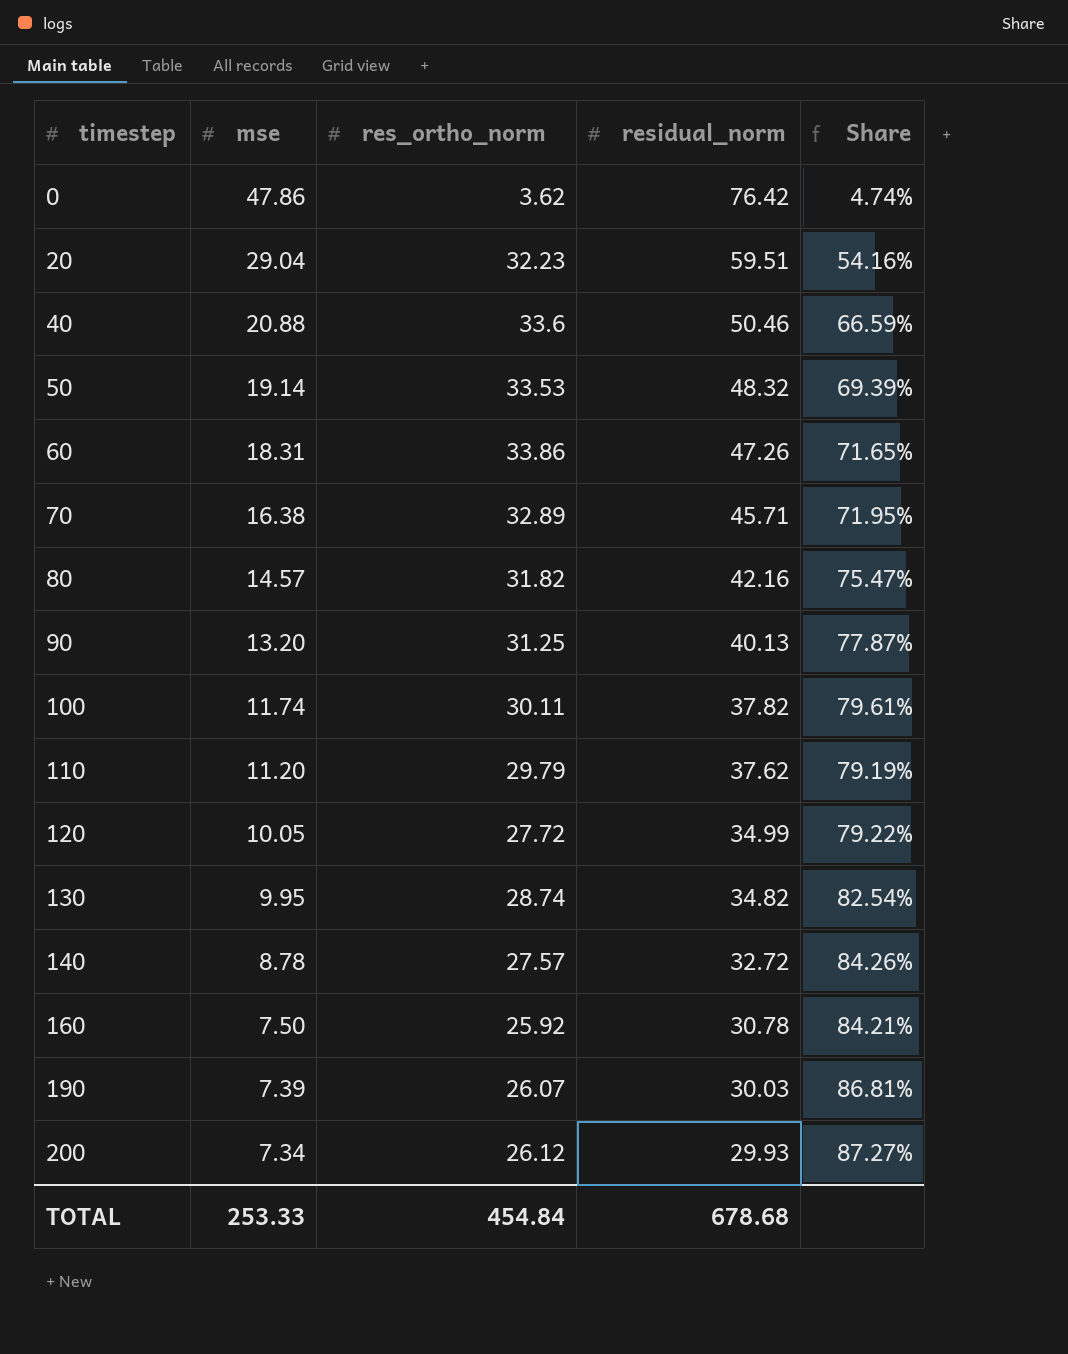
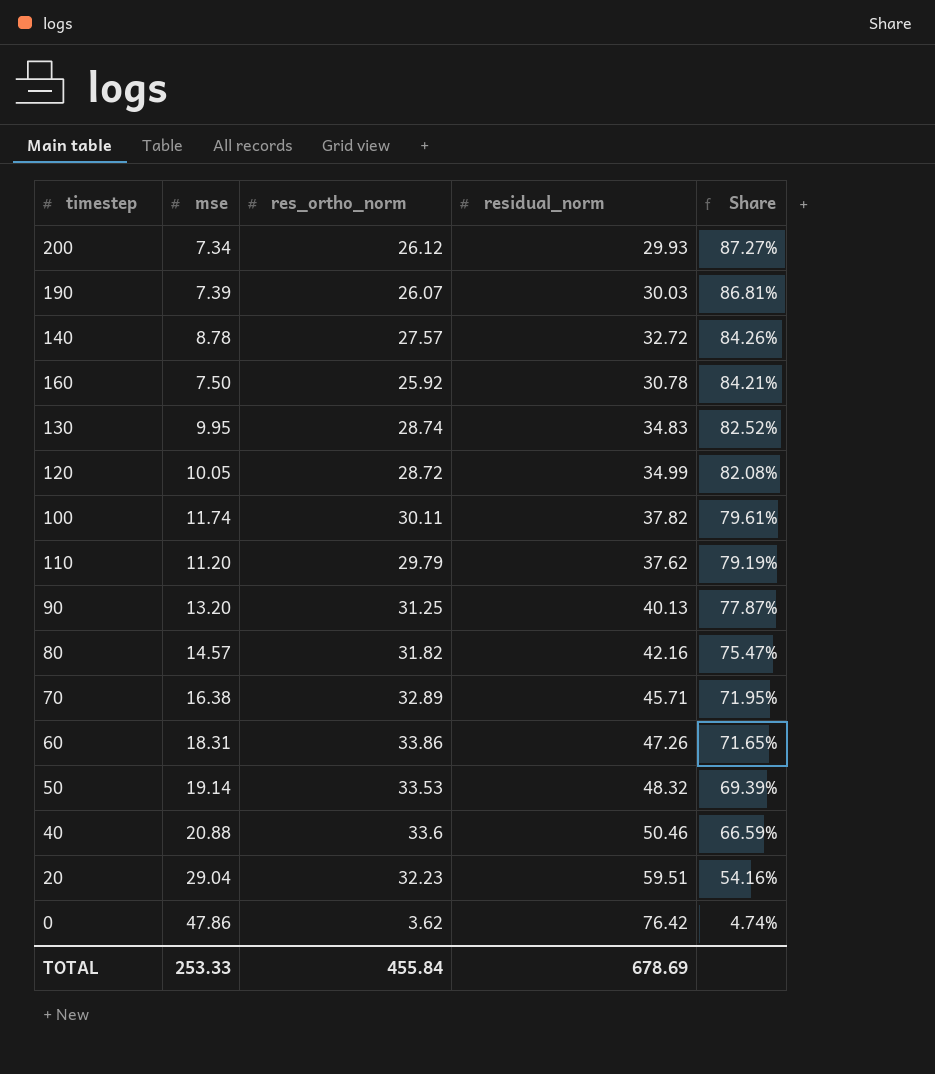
row order: timestep ascending -> Share descending
130 | residual_norm: 34.82 -> 34.83
130 | Share: 82.54% -> 82.52%
120 | res_ortho_norm: 27.72 -> 28.72
120 | Share: 79.22% -> 82.08%
TOTAL | res_ortho_norm: 454.84 -> 455.84
TOTAL | residual_norm: 678.68 -> 678.69

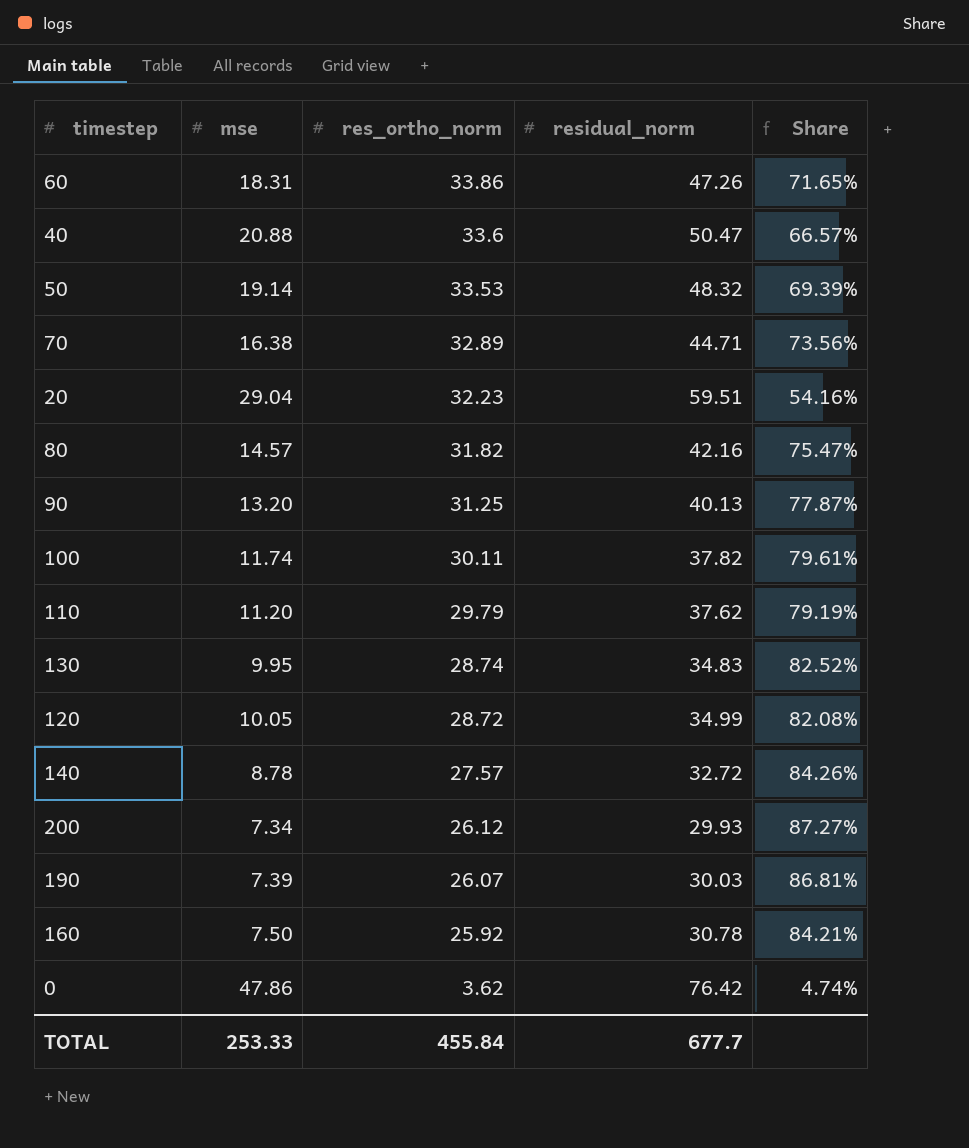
row order: Share descending -> res_ortho_norm descending
40 | residual_norm: 50.46 -> 50.47
40 | Share: 66.59% -> 66.57%
70 | residual_norm: 45.71 -> 44.71
70 | Share: 71.95% -> 73.56%
TOTAL | residual_norm: 678.69 -> 677.7

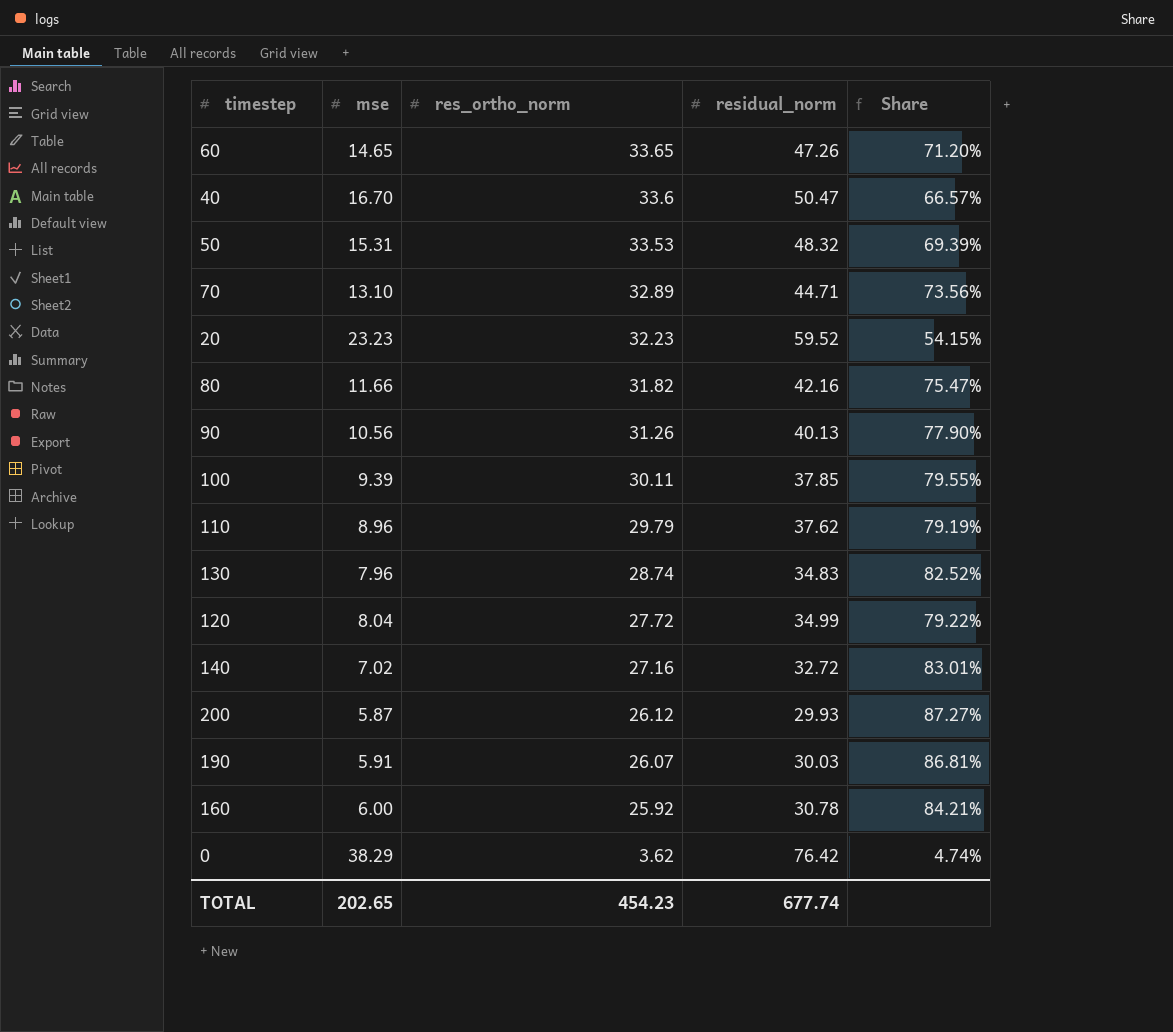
60 | mse: 18.31 -> 14.65
60 | res_ortho_norm: 33.86 -> 33.65
60 | Share: 71.65% -> 71.20%
40 | mse: 20.88 -> 16.70
50 | mse: 19.14 -> 15.31
70 | mse: 16.38 -> 13.10
20 | mse: 29.04 -> 23.23
20 | residual_norm: 59.51 -> 59.52
20 | Share: 54.16% -> 54.15%
80 | mse: 14.57 -> 11.66
90 | mse: 13.20 -> 10.56
90 | res_ortho_norm: 31.25 -> 31.26
90 | Share: 77.87% -> 77.90%
100 | mse: 11.74 -> 9.39
100 | residual_norm: 37.82 -> 37.85
100 | Share: 79.61% -> 79.55%
110 | mse: 11.20 -> 8.96
130 | mse: 9.95 -> 7.96
120 | mse: 10.05 -> 8.04
120 | res_ortho_norm: 28.72 -> 27.72
120 | Share: 82.08% -> 79.22%
140 | mse: 8.78 -> 7.02
140 | res_ortho_norm: 27.57 -> 27.16
140 | Share: 84.26% -> 83.01%
200 | mse: 7.34 -> 5.87
190 | mse: 7.39 -> 5.91
160 | mse: 7.50 -> 6.00
0 | mse: 47.86 -> 38.29
TOTAL | mse: 253.33 -> 202.65
TOTAL | res_ortho_norm: 455.84 -> 454.23
TOTAL | residual_norm: 677.7 -> 677.74

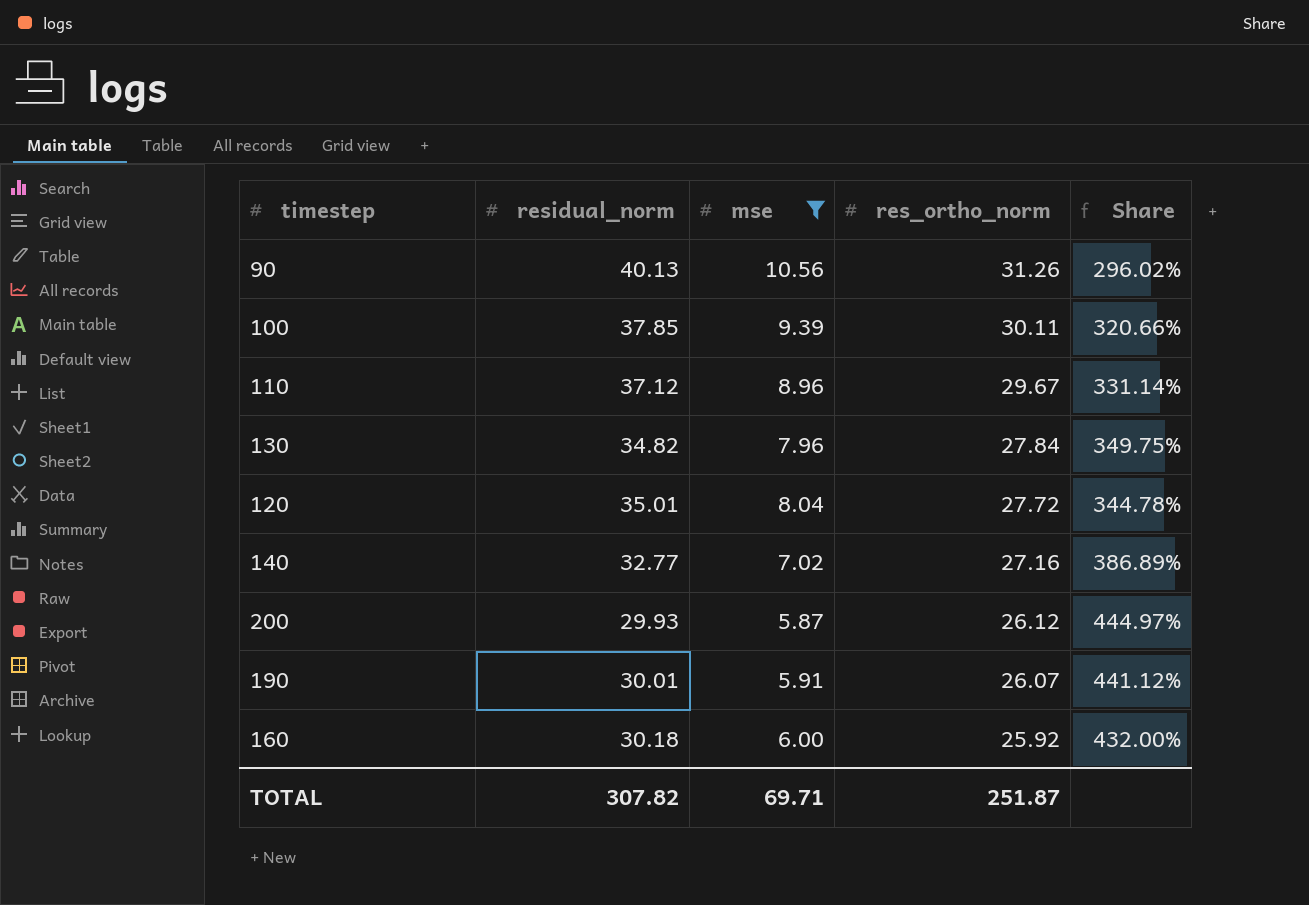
filter: none -> mse <= 10.56
column residual_norm | position: 4 -> 2
column Share | formula: [res_ortho_norm] / [residual_norm] -> [res_ortho_norm] / [mse]
110 | residual_norm: 37.62 -> 37.12
110 | res_ortho_norm: 29.79 -> 29.67
130 | residual_norm: 34.83 -> 34.82
130 | res_ortho_norm: 28.74 -> 27.84
120 | residual_norm: 34.99 -> 35.01
140 | residual_norm: 32.72 -> 32.77
190 | residual_norm: 30.03 -> 30.01
160 | residual_norm: 30.78 -> 30.18
TOTAL | residual_norm: 677.74 -> 307.82
TOTAL | mse: 202.65 -> 69.71
TOTAL | res_ortho_norm: 454.23 -> 251.87

